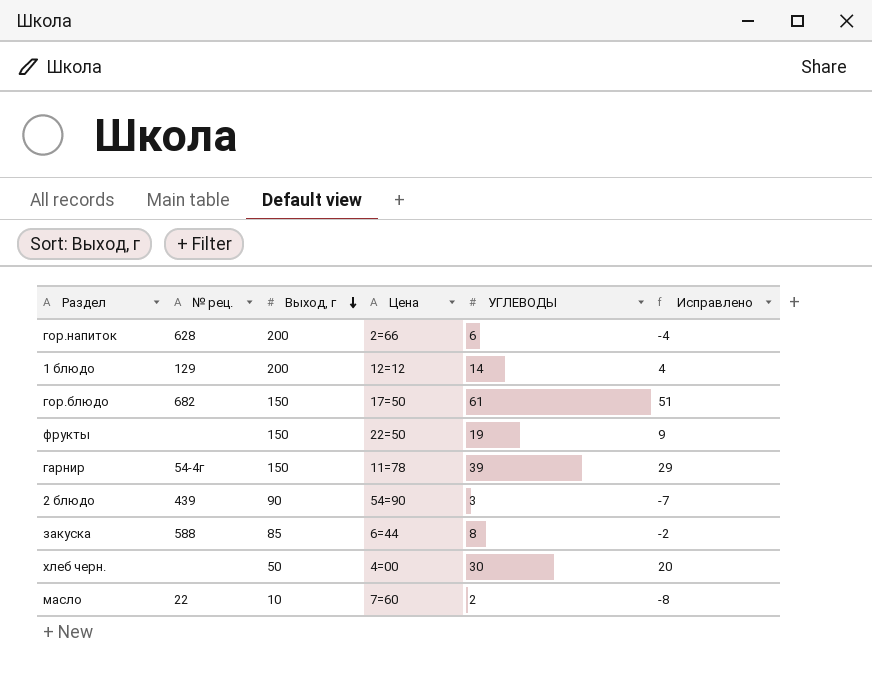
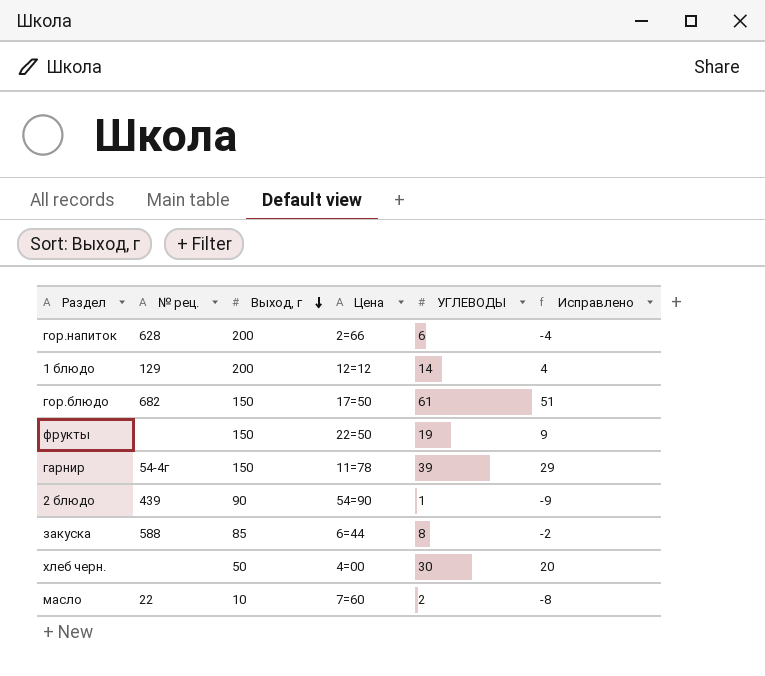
2 блюдо | УГЛЕВОДЫ: 3 -> 1
2 блюдо | Исправлено: -7 -> -9

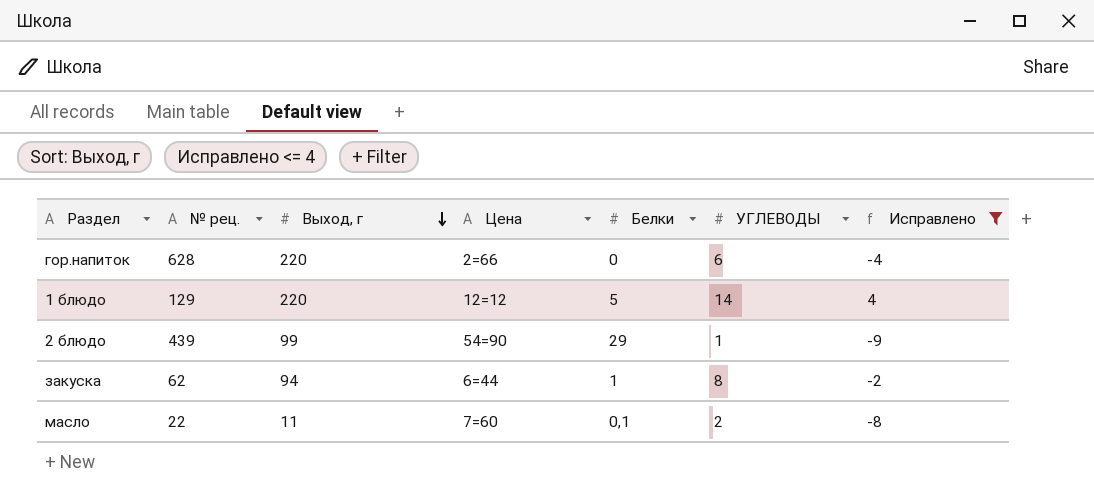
filter: none -> Исправлено <= 4
column Белки | position: none -> 5
гор.напиток | Выход, г: 200 -> 220
1 блюдо | Выход, г: 200 -> 220
2 блюдо | Выход, г: 90 -> 99
закуска | № рец.: 588 -> 62
закуска | Выход, г: 85 -> 94
масло | Выход, г: 10 -> 11

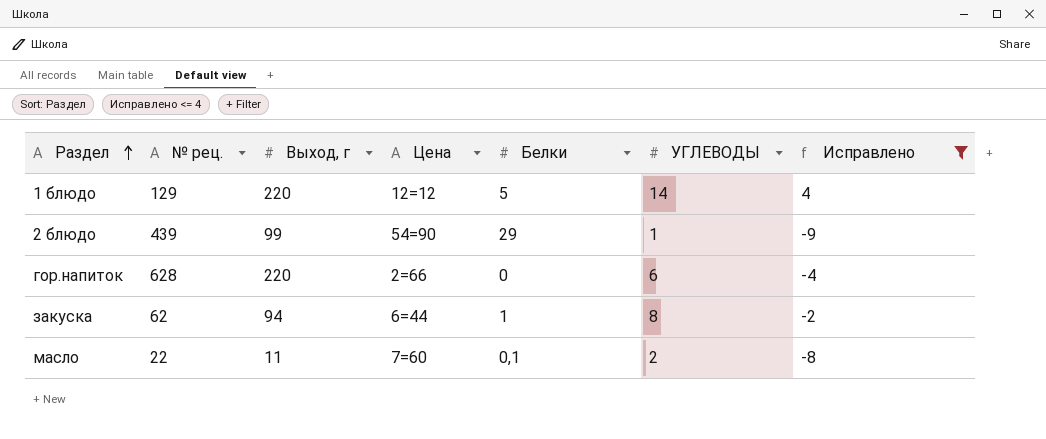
row order: Выход, г descending -> Раздел ascending

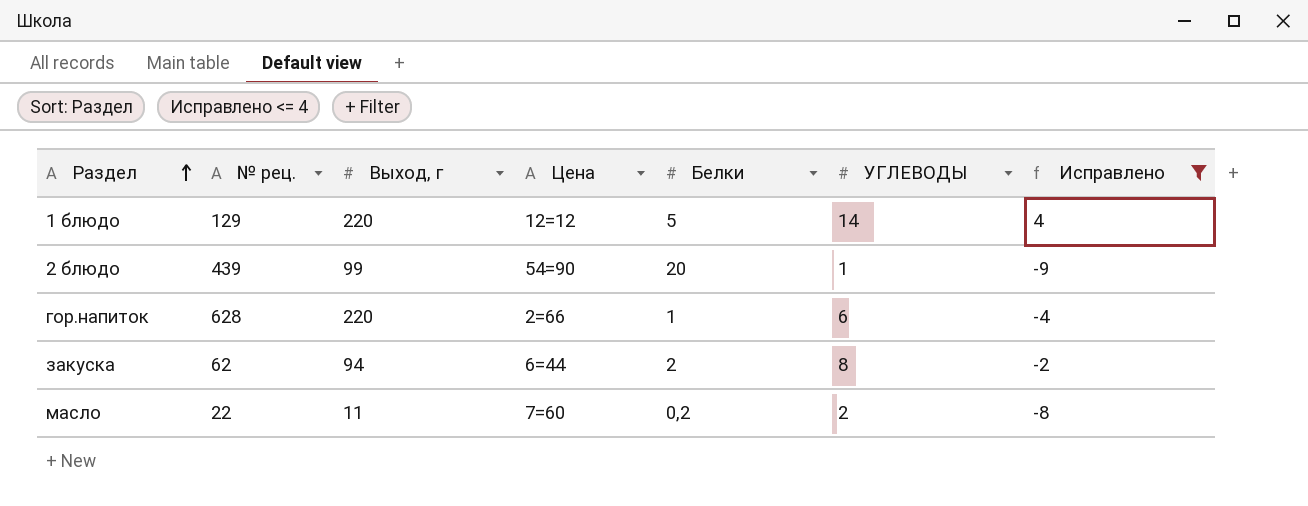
2 блюдо | Белки: 29 -> 20
гор.напиток | Белки: 0 -> 1
закуска | Белки: 1 -> 2
масло | Белки: 0,1 -> 0,2

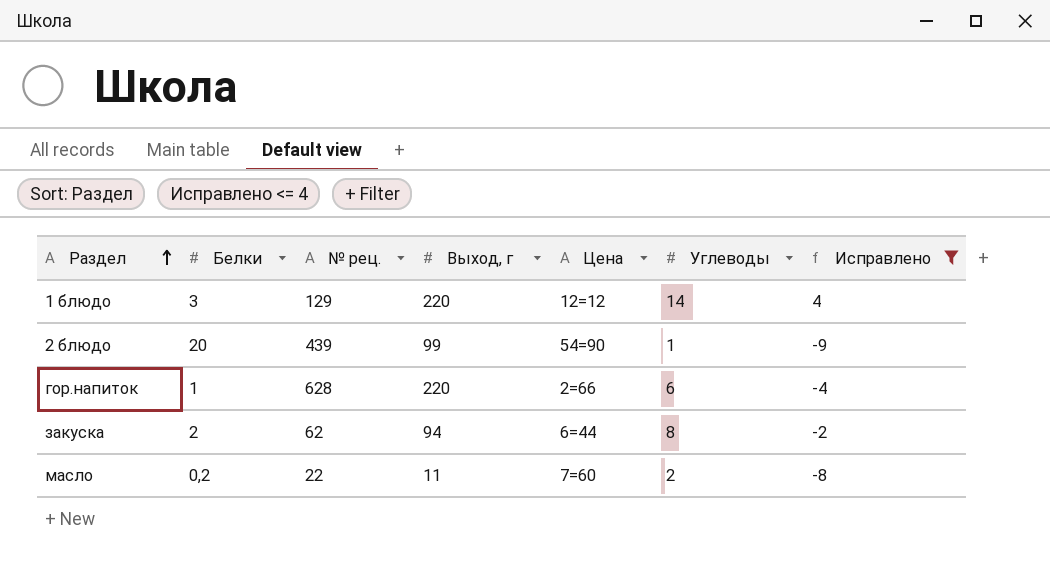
column Белки | position: 5 -> 2
column name: УГЛЕВОДЫ -> Углеводы
1 блюдо | Белки: 5 -> 3

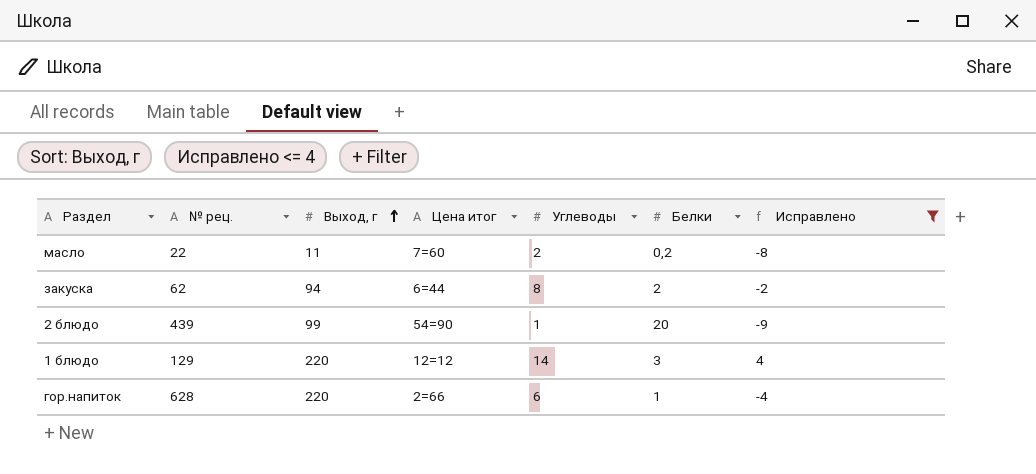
row order: Раздел ascending -> Выход, г ascending
column name: Цена -> Цена итог
column Белки | position: 2 -> 6

